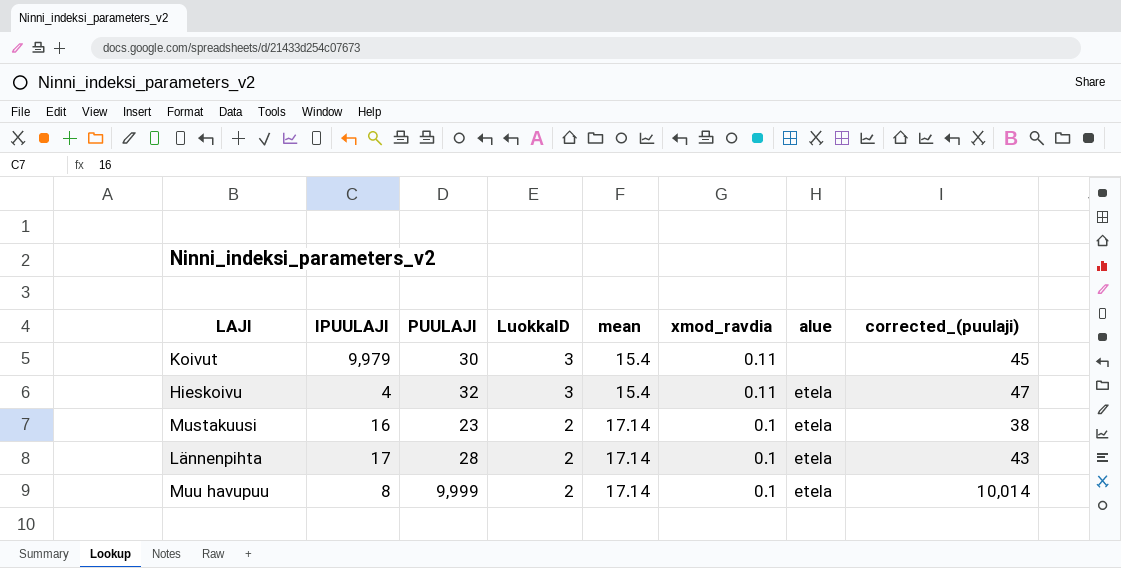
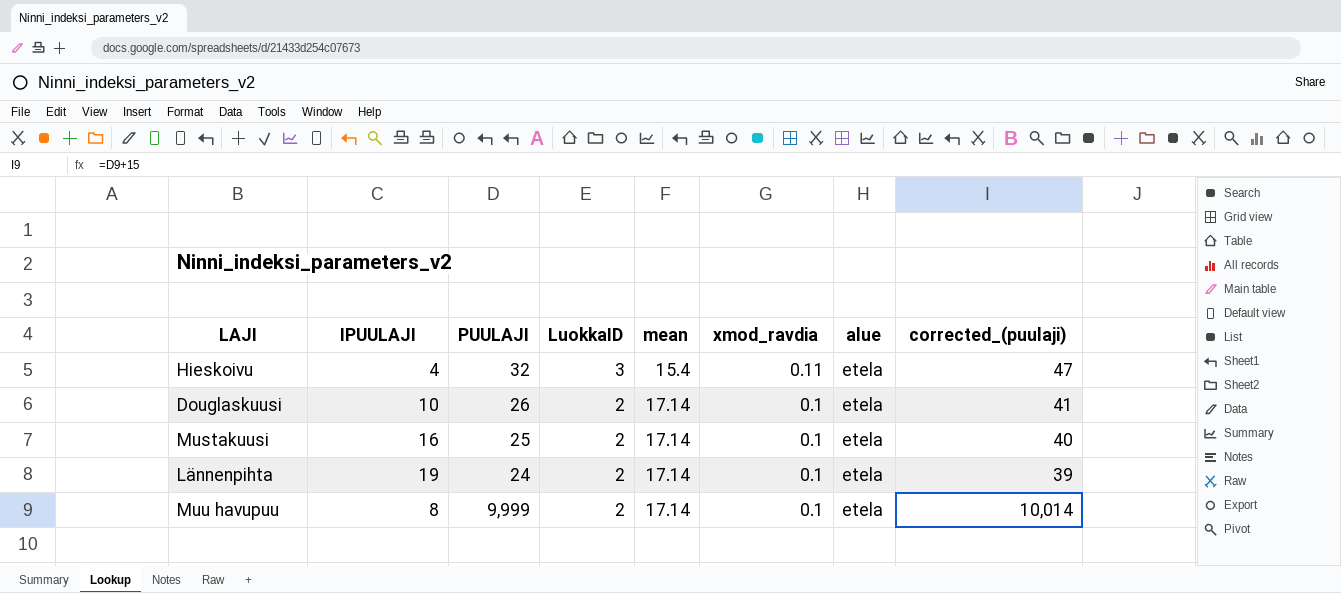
row Koivut: 9,979 | 30 | 3 | 15.4 | 0.11 | none | 45 -> none
row Douglaskuusi: none -> 10 | 26 | 2 | 17.14 | 0.1 | etela | 41
Mustakuusi | PUULAJI: 23 -> 25
Mustakuusi | corrected_(puulaji): 38 -> 40
Lännenpihta | IPUULAJI: 17 -> 19
Lännenpihta | PUULAJI: 28 -> 24
Lännenpihta | corrected_(puulaji): 43 -> 39

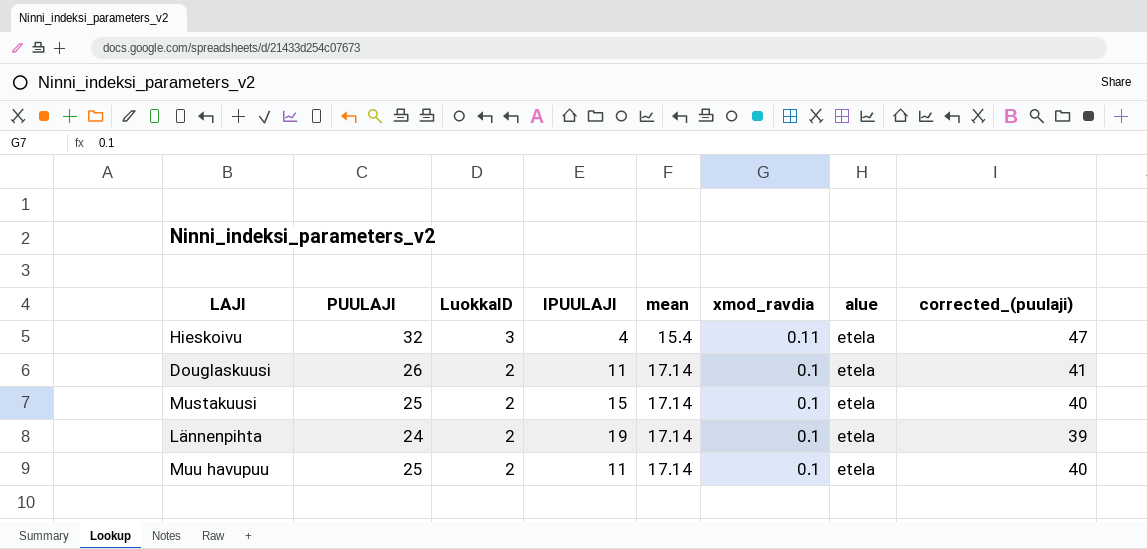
column IPUULAJI | position: 2 -> 4
Douglaskuusi | IPUULAJI: 10 -> 11
Mustakuusi | IPUULAJI: 16 -> 15
Muu havupuu | PUULAJI: 9,999 -> 25
Muu havupuu | IPUULAJI: 8 -> 11
Muu havupuu | corrected_(puulaji): 10,014 -> 40

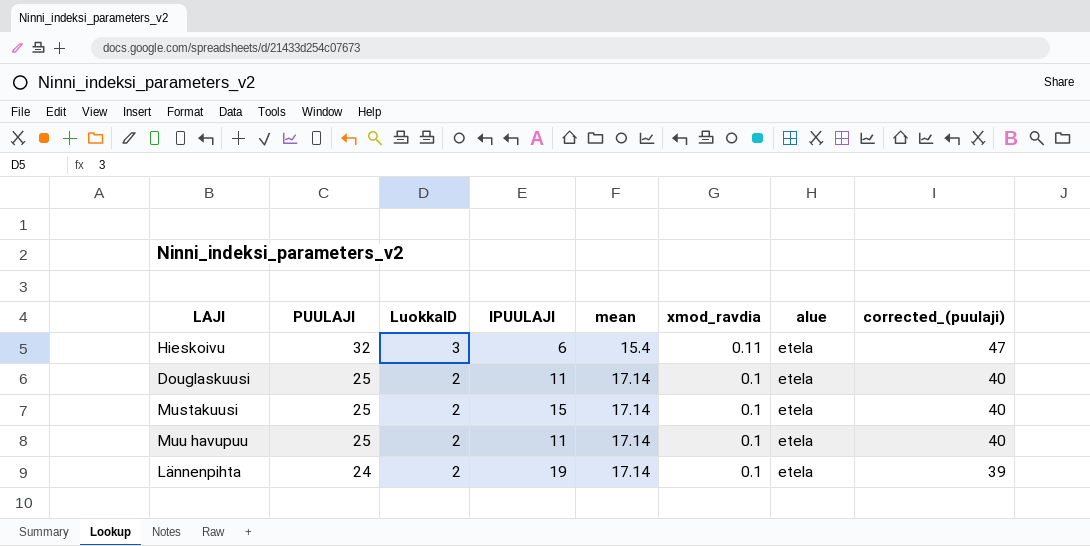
row order: LuokkaID descending -> PUULAJI descending
Hieskoivu | IPUULAJI: 4 -> 6
Douglaskuusi | PUULAJI: 26 -> 25
Douglaskuusi | corrected_(puulaji): 41 -> 40

